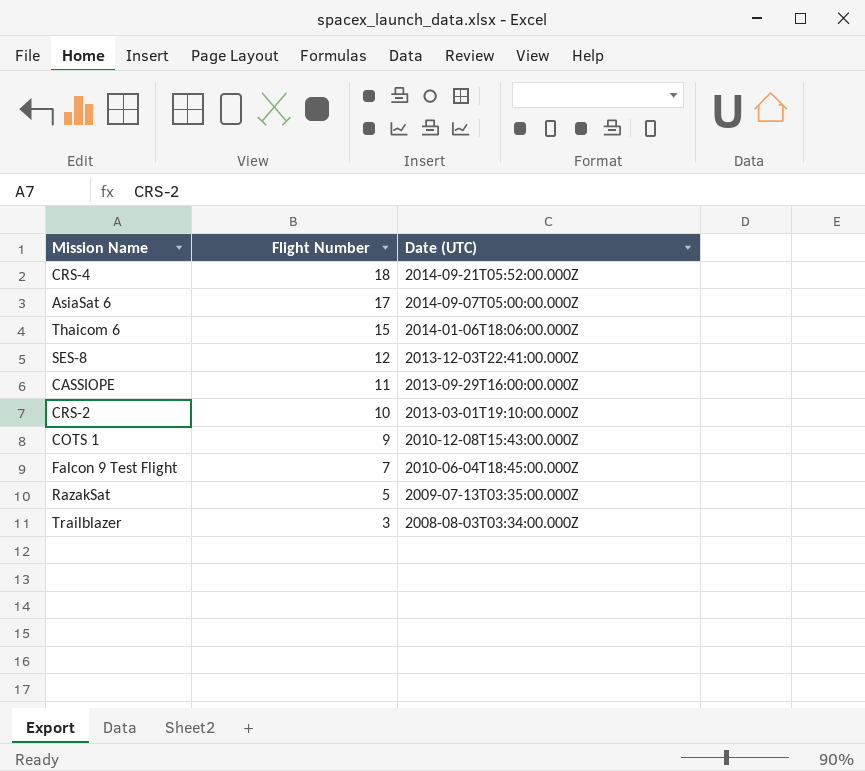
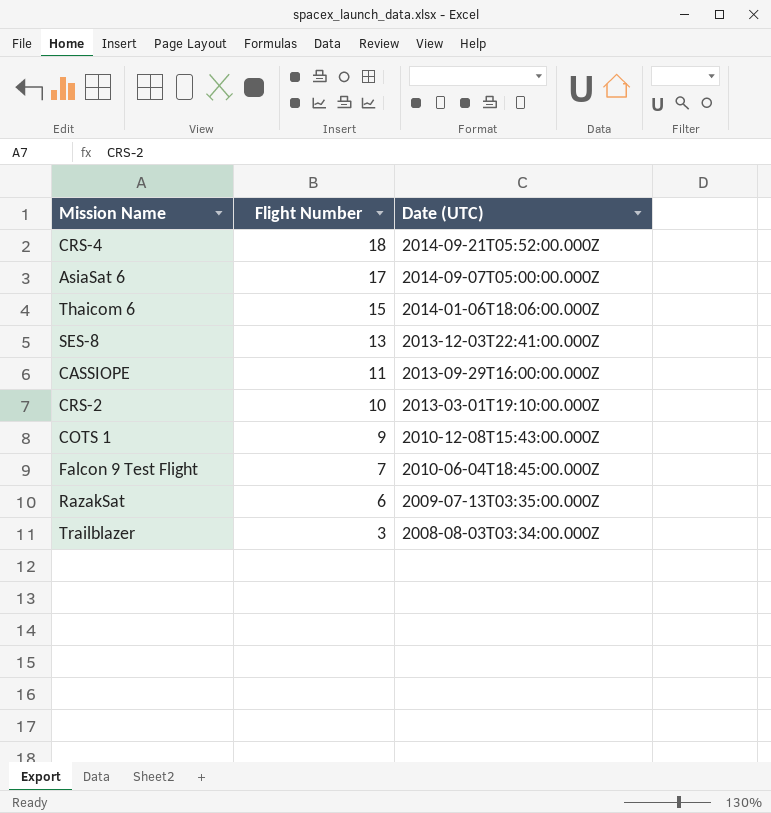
SES-8 | Flight Number: 12 -> 13
RazakSat | Flight Number: 5 -> 6

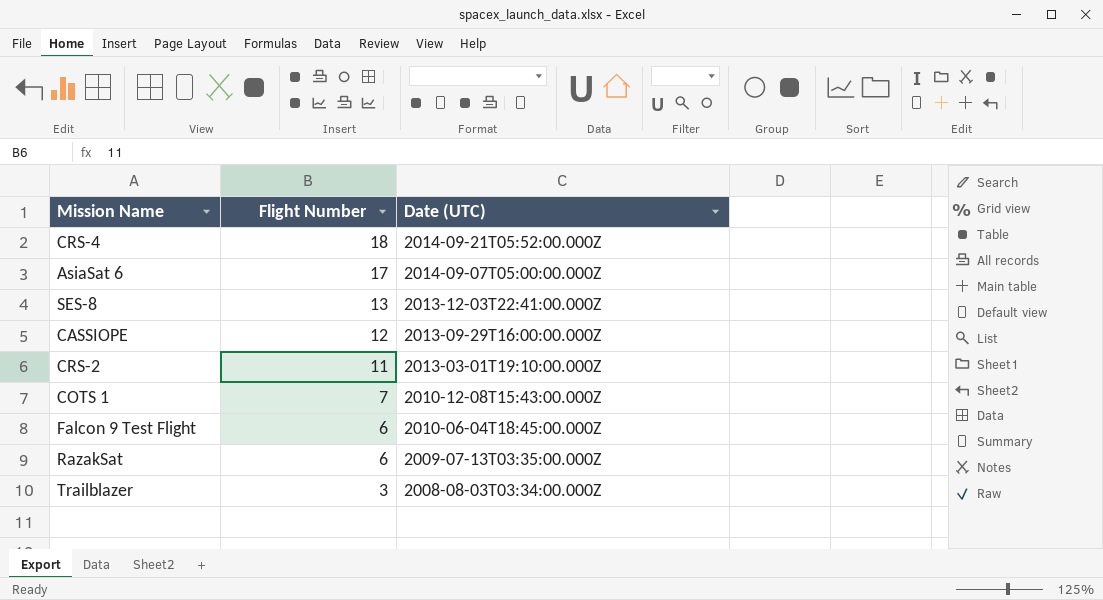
row Thaicom 6: 15 | 2014-01-06T18:06:00.000Z -> none
CASSIOPE | Flight Number: 11 -> 12
CRS-2 | Flight Number: 10 -> 11
COTS 1 | Flight Number: 9 -> 7
Falcon 9 Test Flight | Flight Number: 7 -> 6

